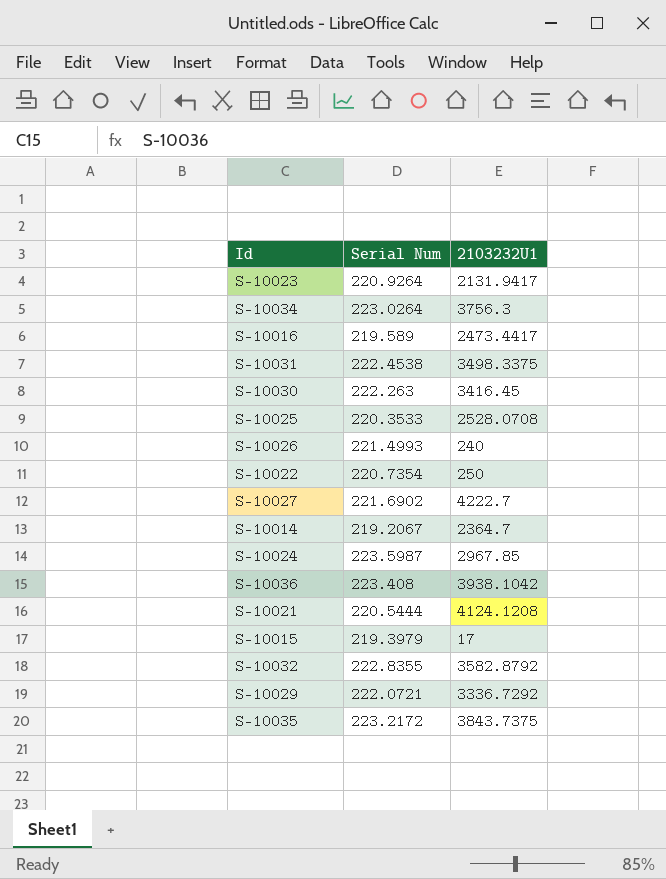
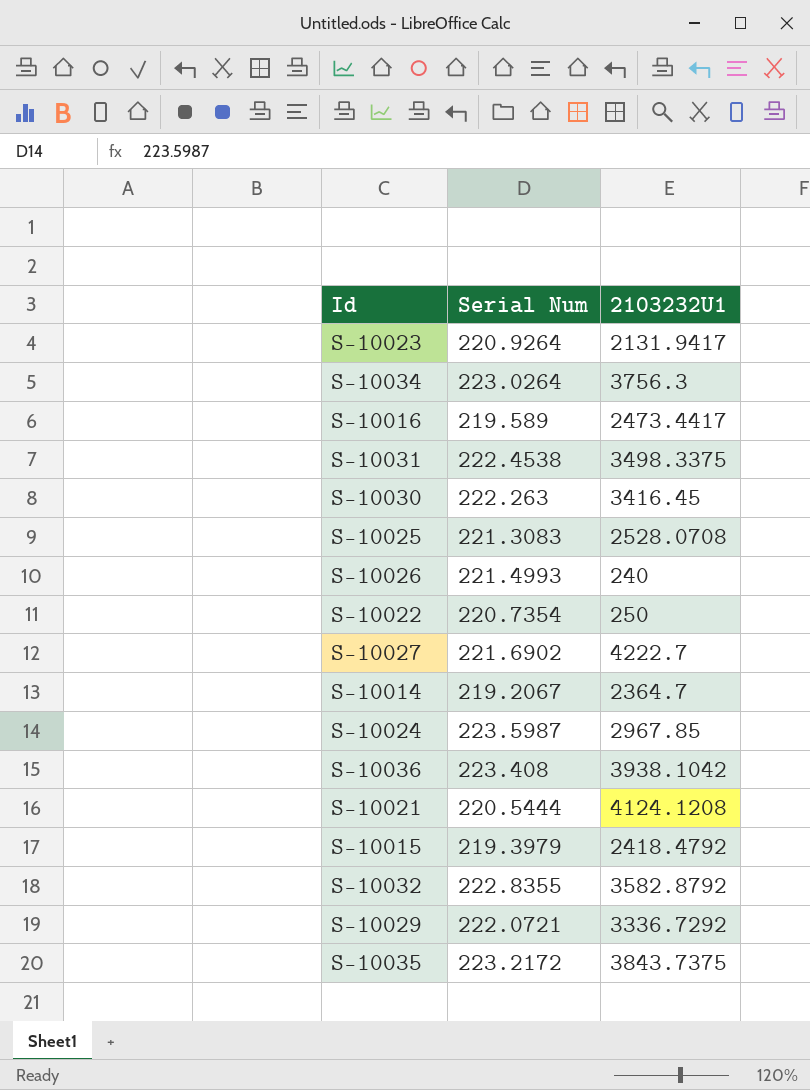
S-10025 | Serial Num: 220.3533 -> 221.3083
S-10015 | 2103232U1: 17 -> 2418.4792

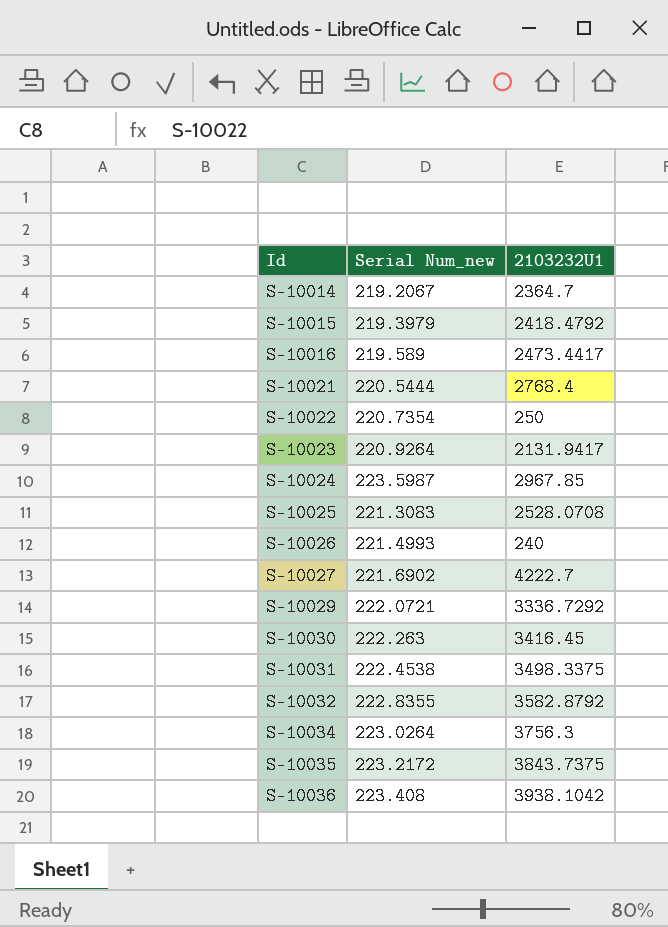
row order: none -> Id ascending
column name: Serial Num -> Serial Num_new
S-10021 | 2103232U1: 4124.1208 -> 2768.4

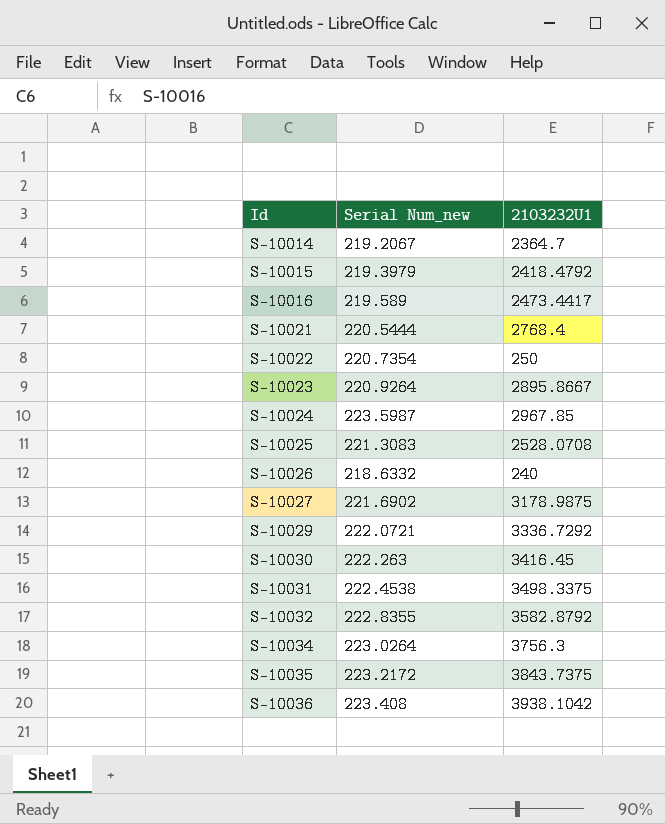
S-10023 | 2103232U1: 2131.9417 -> 2895.8667
S-10026 | Serial Num_new: 221.4993 -> 218.6332
S-10027 | 2103232U1: 4222.7 -> 3178.9875

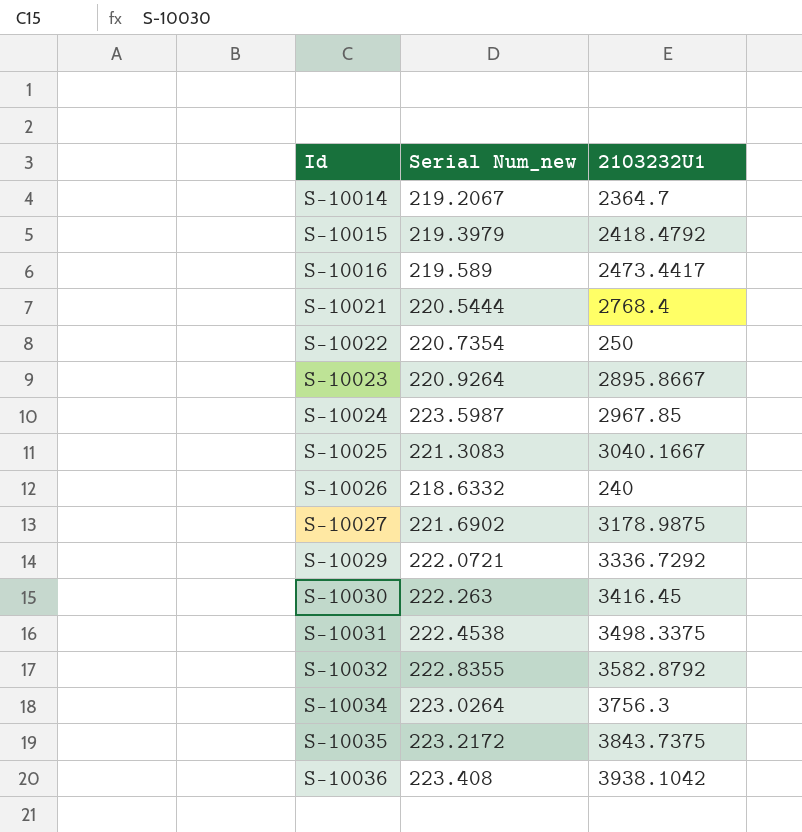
S-10025 | 2103232U1: 2528.0708 -> 3040.1667

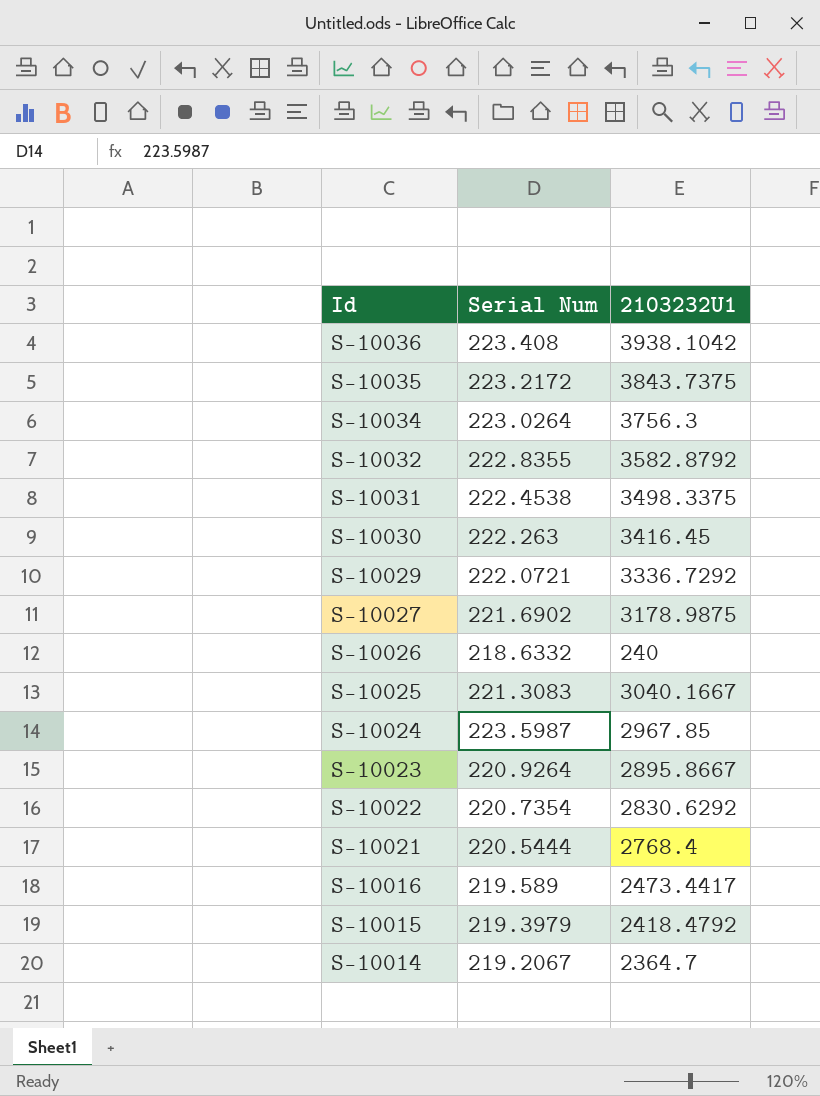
row order: Id ascending -> Id descending
column name: Serial Num_new -> Serial Num
S-10022 | 2103232U1: 250 -> 2830.6292

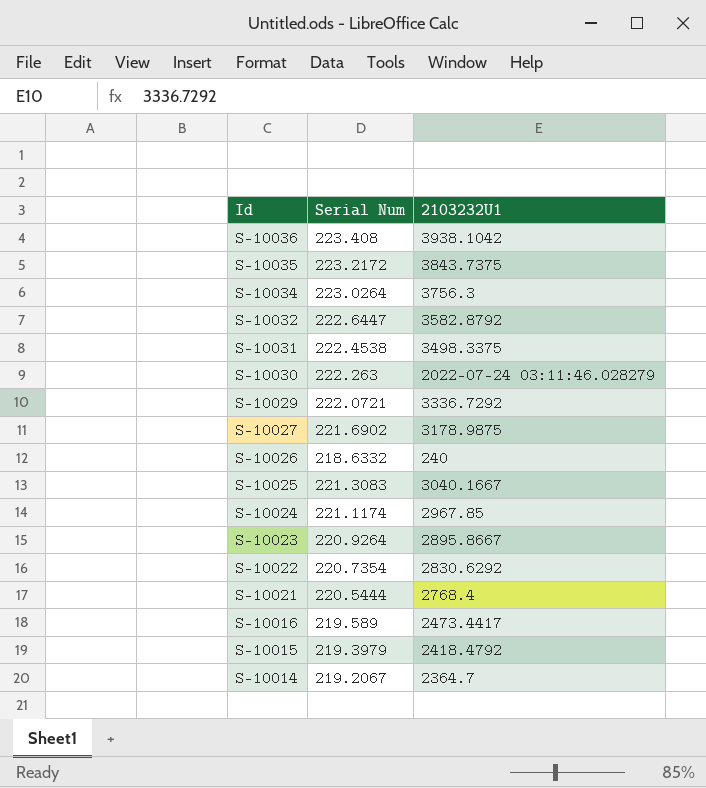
S-10032 | Serial Num: 222.8355 -> 222.6447
S-10030 | 2103232U1: 3416.45 -> 2022-07-24 03:11:46.028279
S-10024 | Serial Num: 223.5987 -> 221.1174

